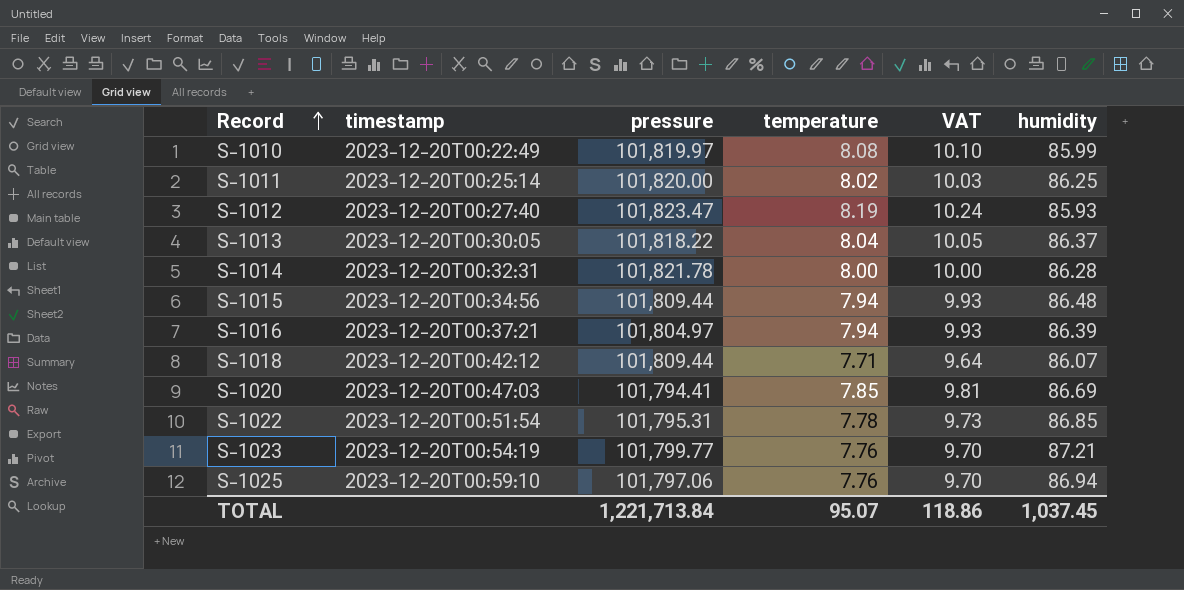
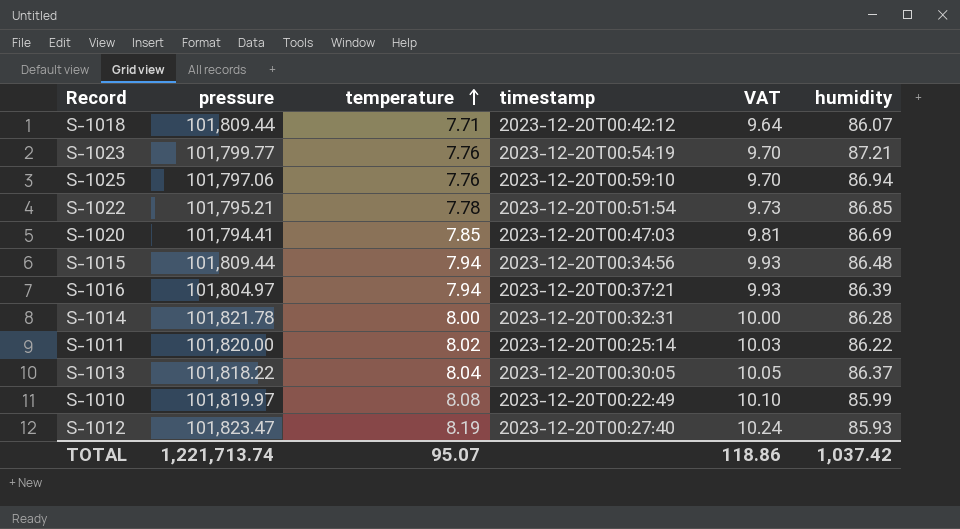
row order: Record ascending -> temperature ascending
column timestamp | position: 2 -> 4
S-1022 | pressure: 101,795.31 -> 101,795.21
S-1011 | humidity: 86.25 -> 86.22
TOTAL | pressure: 1,221,713.84 -> 1,221,713.74
TOTAL | humidity: 1,037.45 -> 1,037.42

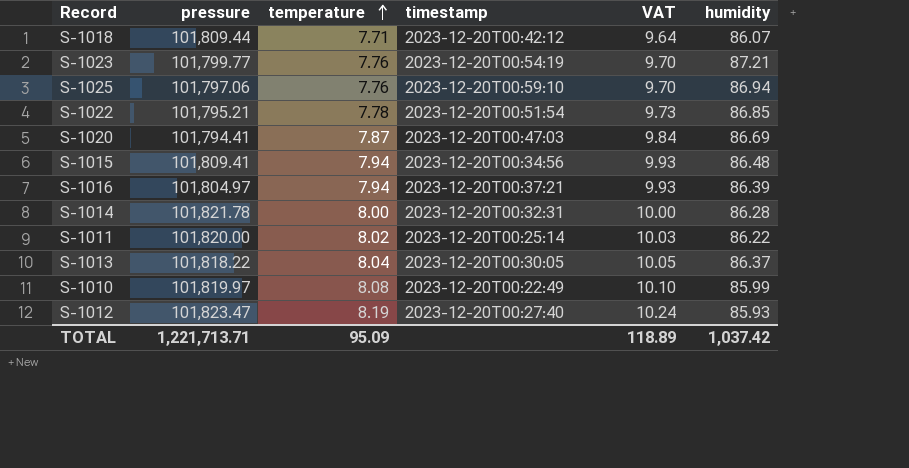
S-1020 | temperature: 7.85 -> 7.87
S-1020 | VAT: 9.81 -> 9.84
S-1015 | pressure: 101,809.44 -> 101,809.41
TOTAL | pressure: 1,221,713.74 -> 1,221,713.71
TOTAL | temperature: 95.07 -> 95.09
TOTAL | VAT: 118.86 -> 118.89

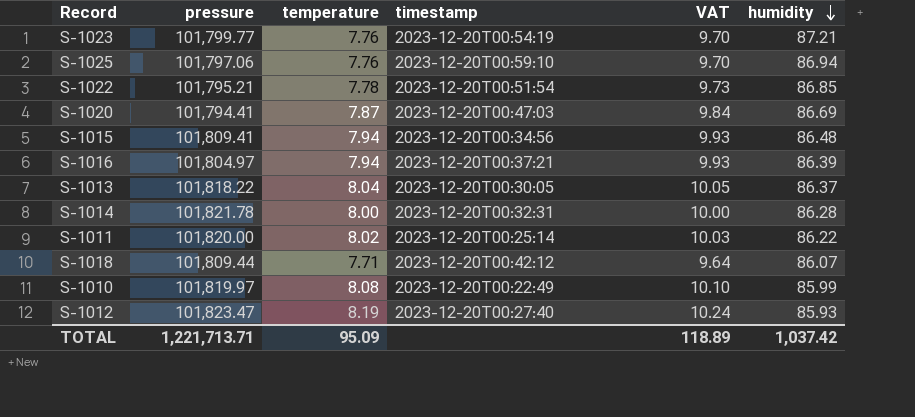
row order: temperature ascending -> humidity descending

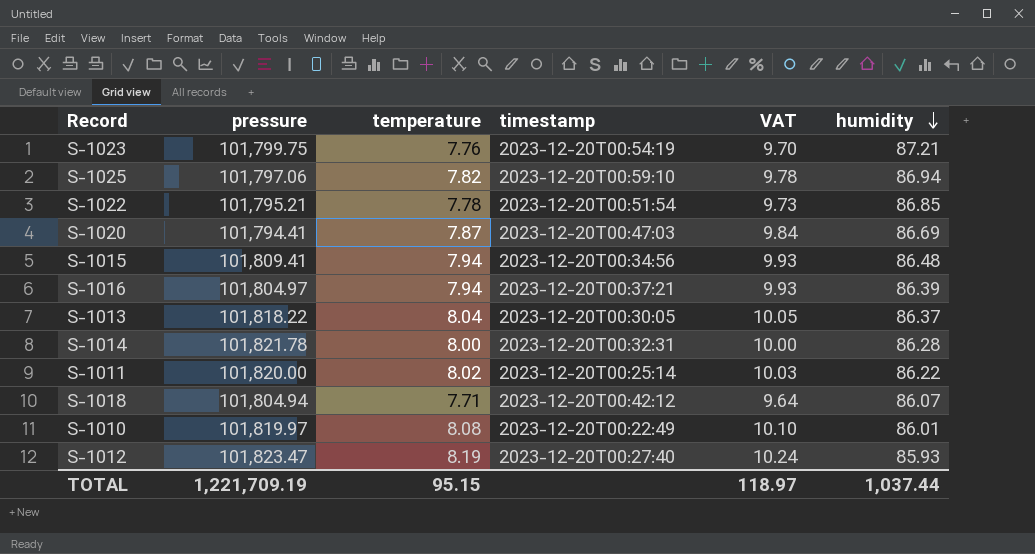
S-1023 | pressure: 101,799.77 -> 101,799.75
S-1025 | temperature: 7.76 -> 7.82
S-1025 | VAT: 9.70 -> 9.78
S-1018 | pressure: 101,809.44 -> 101,804.94
S-1010 | humidity: 85.99 -> 86.01
TOTAL | pressure: 1,221,713.71 -> 1,221,709.19
TOTAL | temperature: 95.09 -> 95.15
TOTAL | VAT: 118.89 -> 118.97
TOTAL | humidity: 1,037.42 -> 1,037.44

